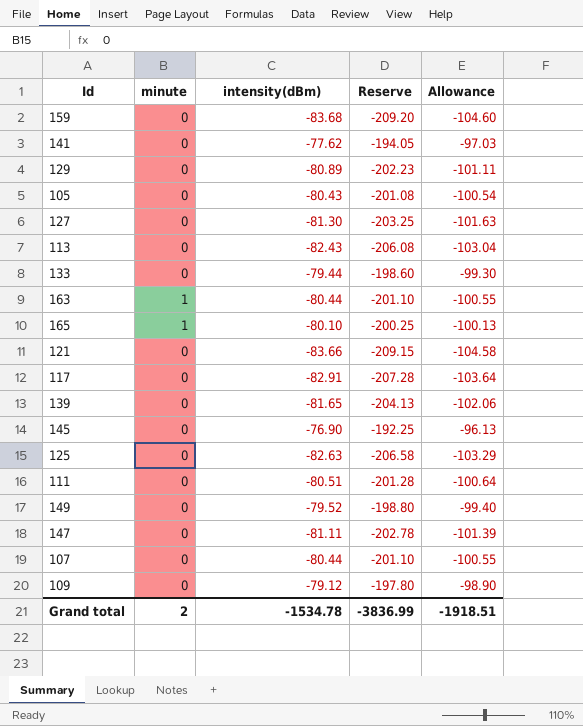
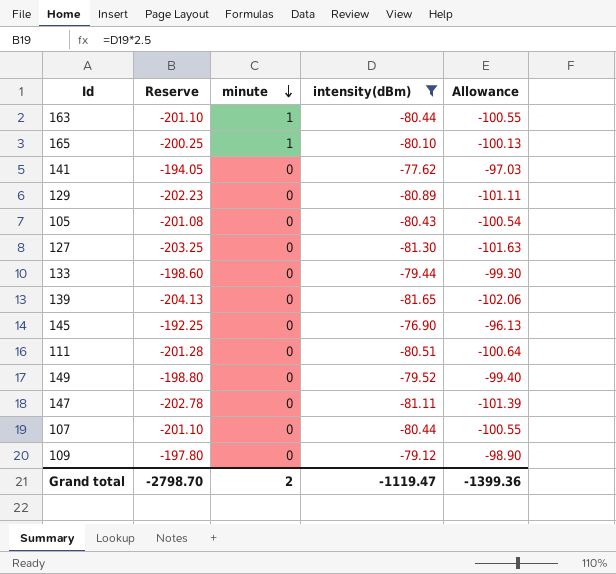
filter: none -> intensity(dBm) >= -81.65
row order: none -> minute descending
column Reserve | position: 4 -> 2
Grand total | Reserve: -3836.99 -> -2798.70
Grand total | intensity(dBm): -1534.78 -> -1119.47
Grand total | Allowance: -1918.51 -> -1399.36

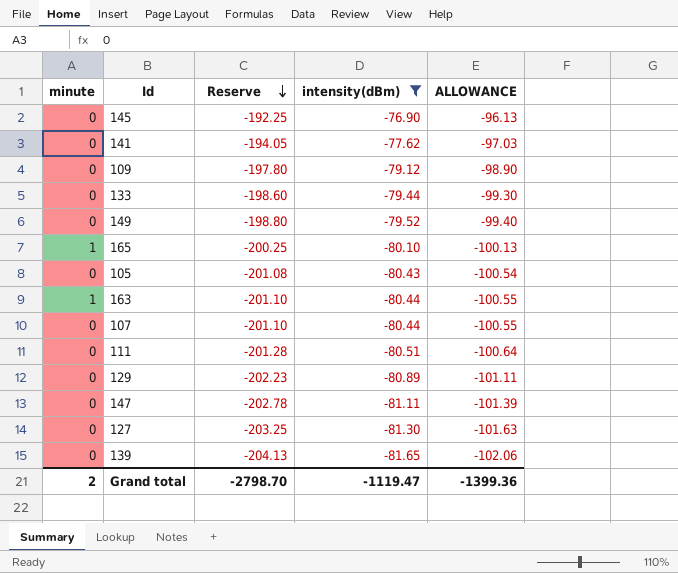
row order: minute descending -> Reserve descending
column minute | position: 3 -> 1
column name: Allowance -> ALLOWANCE

